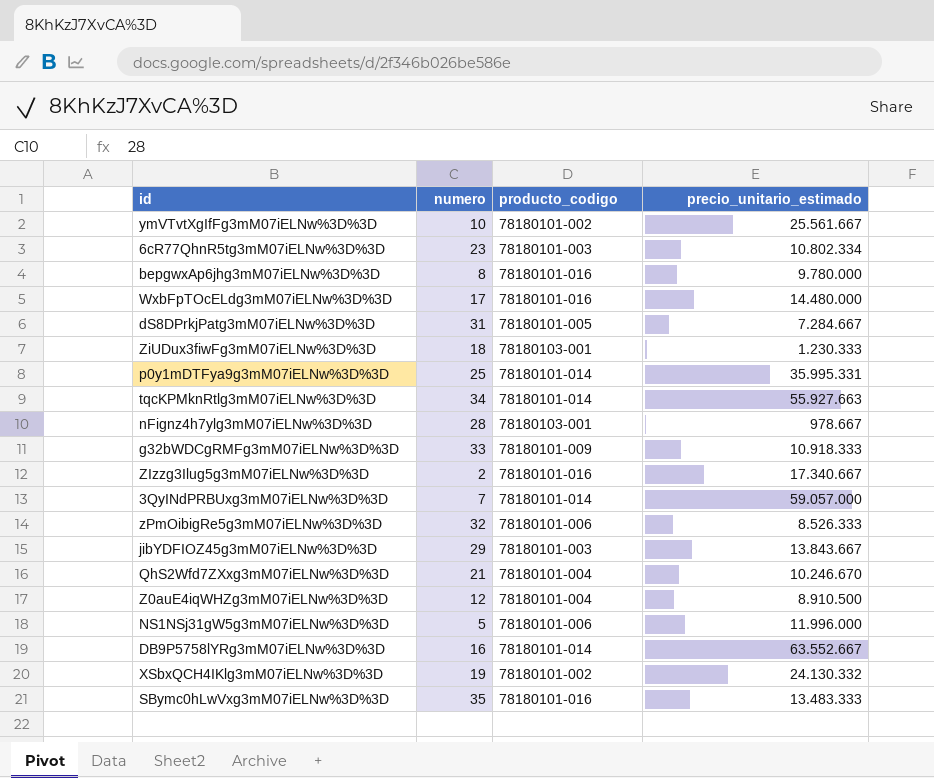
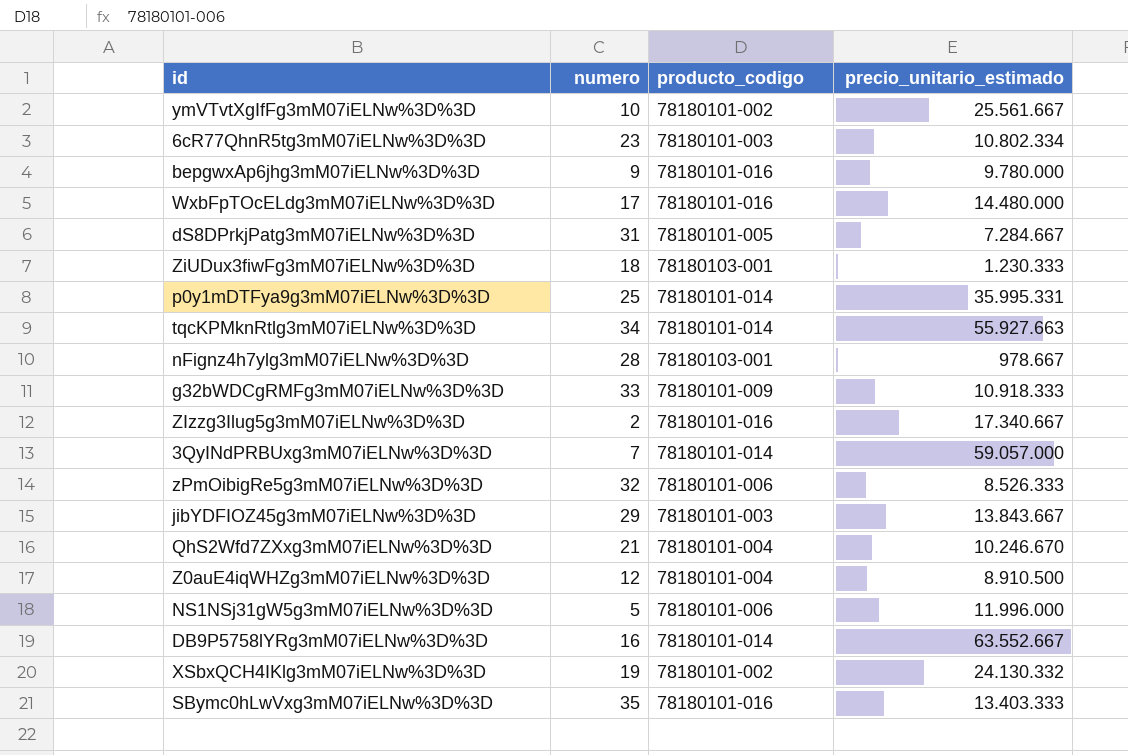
bepgwxAp6jhg3mM07iELNw%3D%3D | numero: 8 -> 9
SBymc0hLwVxg3mM07iELNw%3D%3D | precio_unitario_estimado: 13.483.333 -> 13.403.333

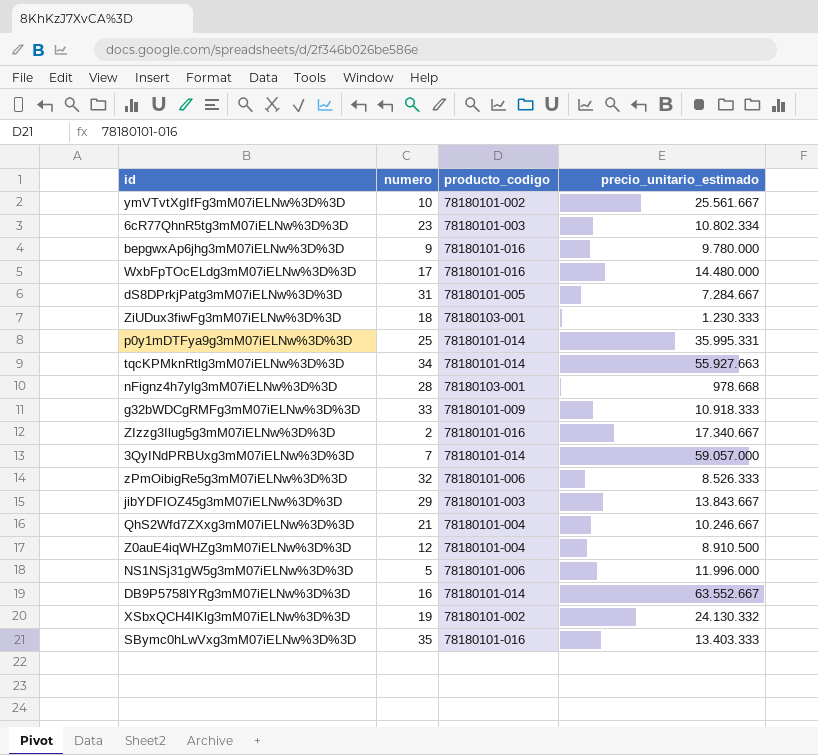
nFignz4h7ylg3mM07iELNw%3D%3D | precio_unitario_estimado: 978.667 -> 978.668
QhS2Wfd7ZXxg3mM07iELNw%3D%3D | precio_unitario_estimado: 10.246.670 -> 10.246.667

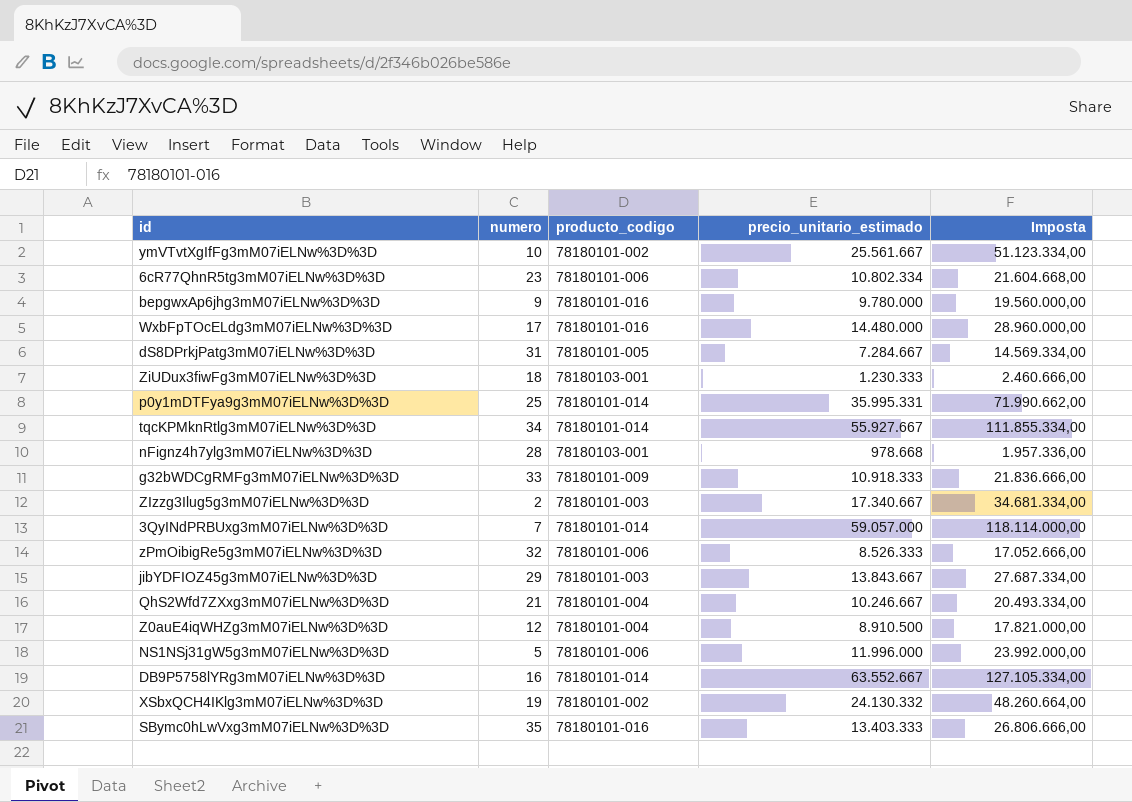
column Imposta | formula: none -> [precio_unitario_estimado] * 2
6cR77QhnR5tg3mM07iELNw%3D%3D | producto_codigo: 78180101-003 -> 78180101-006
tqcKPMknRtlg3mM07iELNw%3D%3D | precio_unitario_estimado: 55.927.663 -> 55.927.667
ZIzzg3Ilug5g3mM07iELNw%3D%3D | producto_codigo: 78180101-016 -> 78180101-003

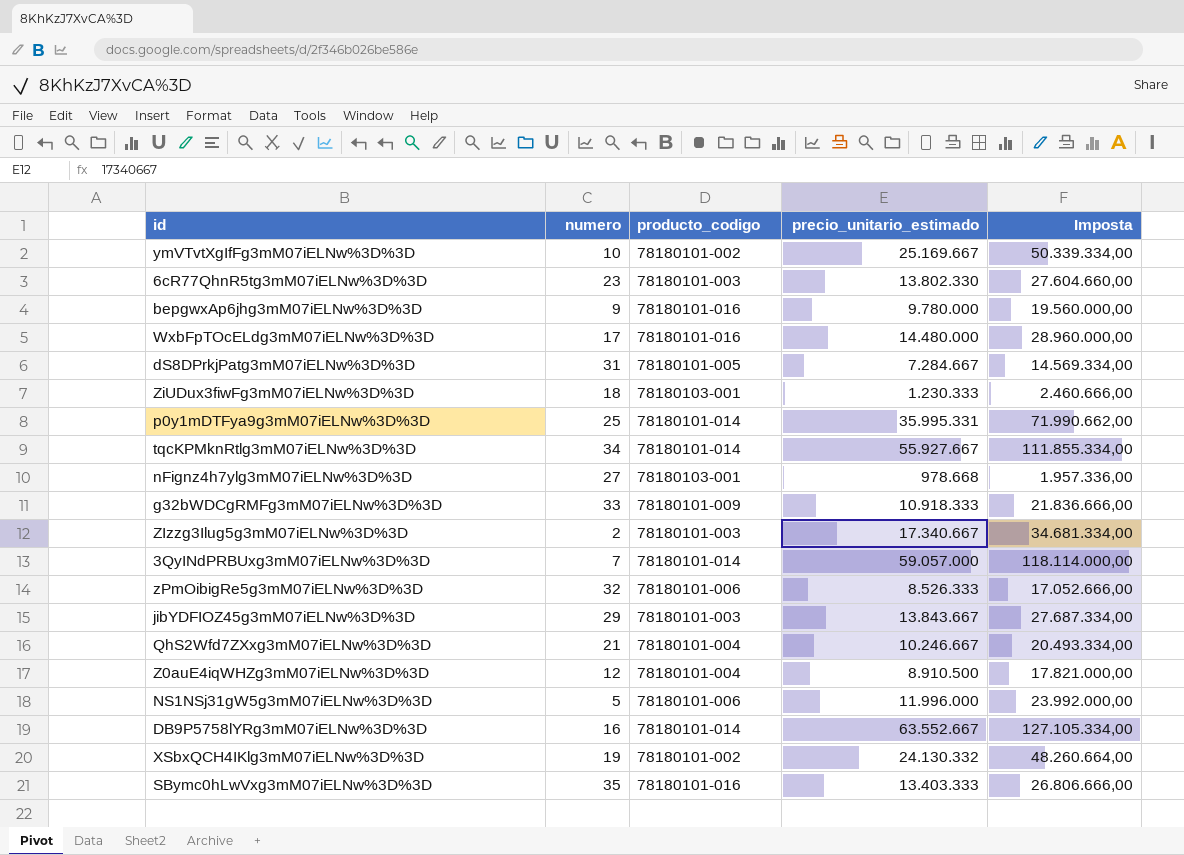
ymVTvtXgIfFg3mM07iELNw%3D%3D | precio_unitario_estimado: 25.561.667 -> 25.169.667
ymVTvtXgIfFg3mM07iELNw%3D%3D | Imposta: 51.123.334,00 -> 50.339.334,00
6cR77QhnR5tg3mM07iELNw%3D%3D | producto_codigo: 78180101-006 -> 78180101-003
6cR77QhnR5tg3mM07iELNw%3D%3D | precio_unitario_estimado: 10.802.334 -> 13.802.330
6cR77QhnR5tg3mM07iELNw%3D%3D | Imposta: 21.604.668,00 -> 27.604.660,00
nFignz4h7ylg3mM07iELNw%3D%3D | numero: 28 -> 27

